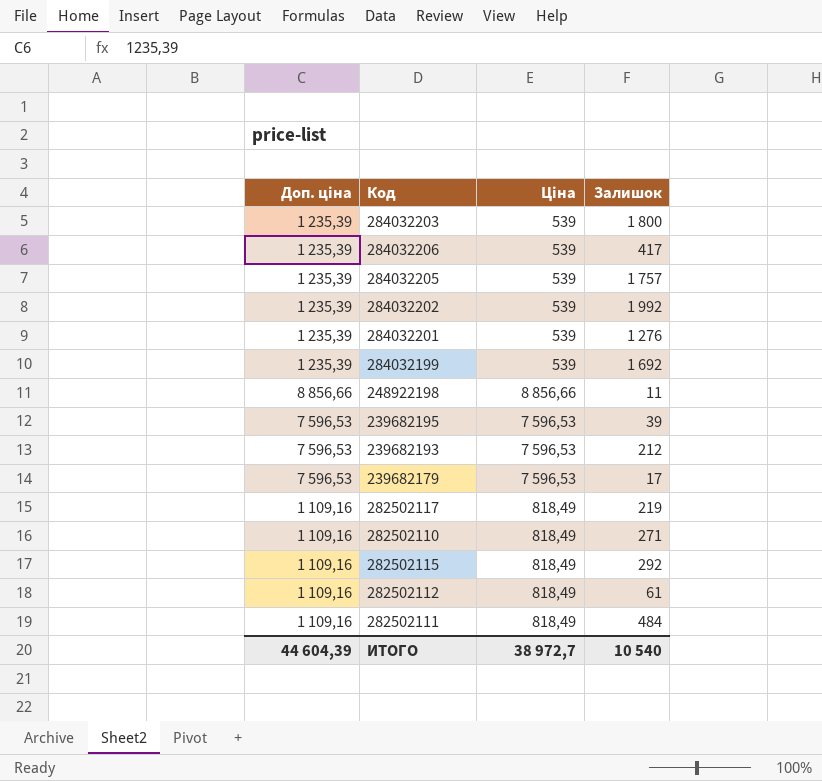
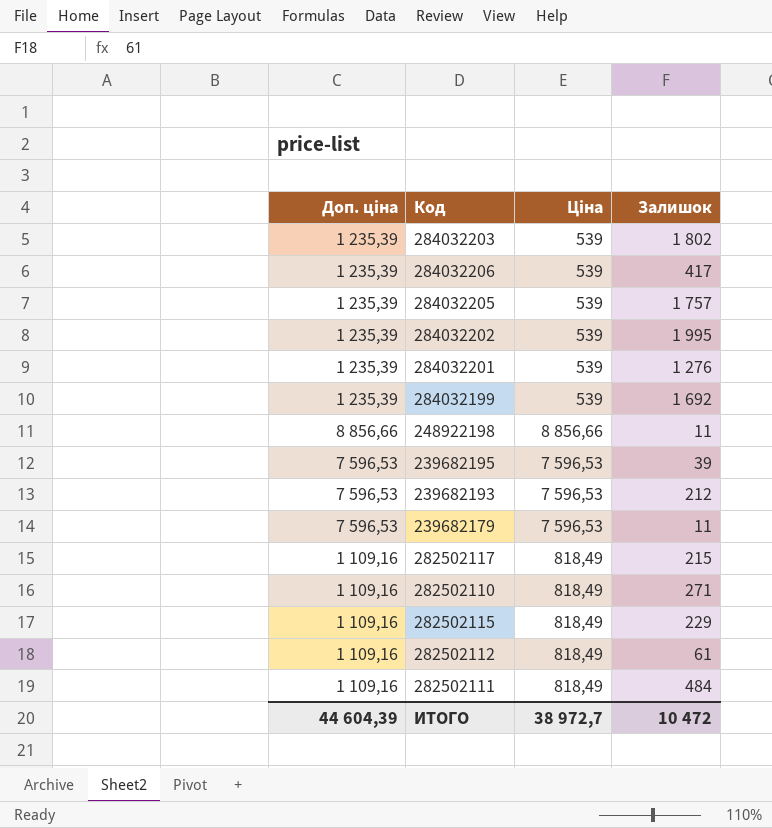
284032203 | Залишок: 1 800 -> 1 802
284032202 | Залишок: 1 992 -> 1 995
239682179 | Залишок: 17 -> 11
282502117 | Залишок: 219 -> 215
282502115 | Залишок: 292 -> 229
ИТОГО | Залишок: 10 540 -> 10 472

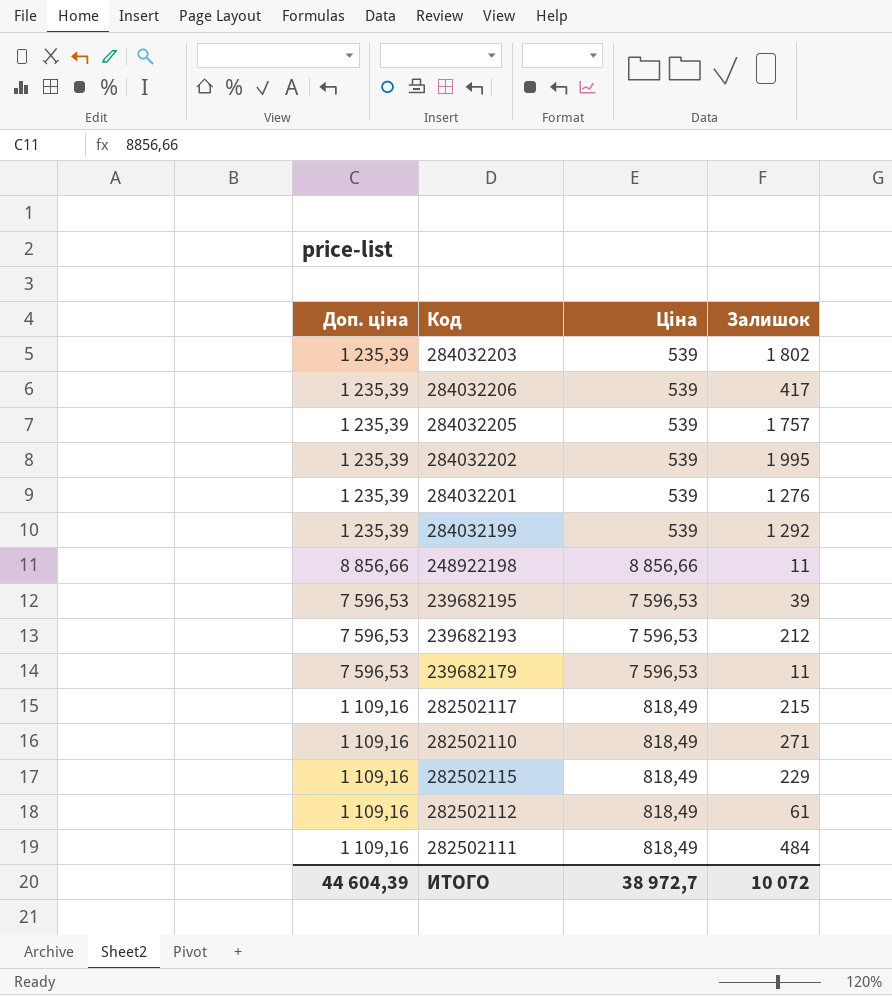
284032199 | Залишок: 1 692 -> 1 292
ИТОГО | Залишок: 10 472 -> 10 072

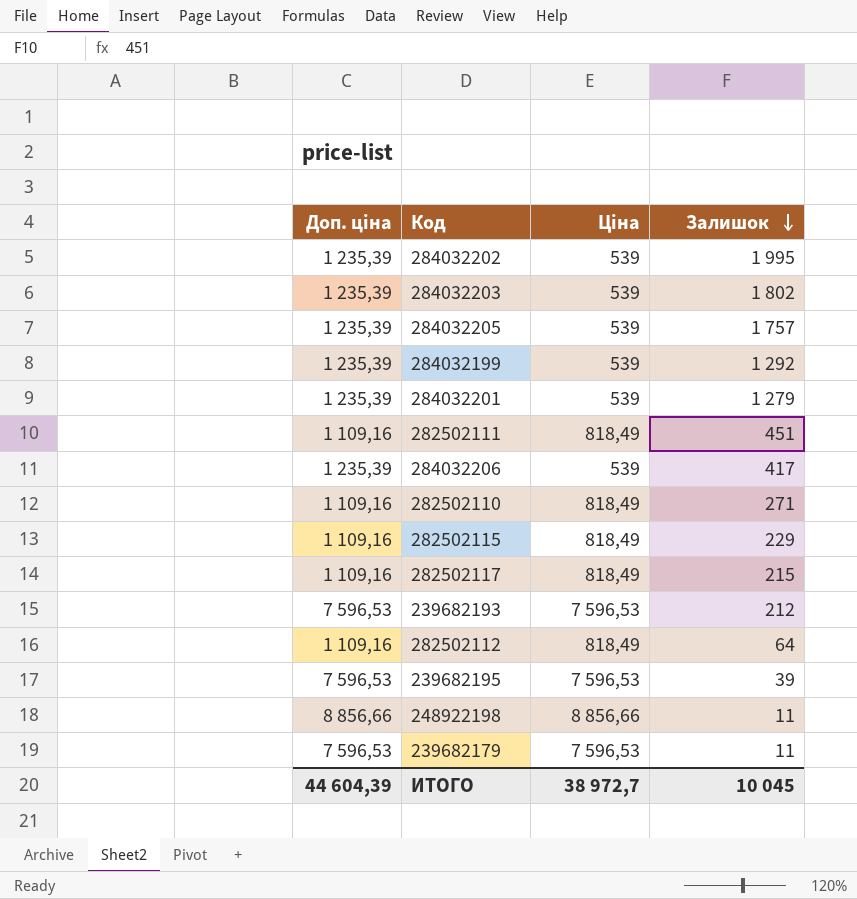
row order: none -> Залишок descending
284032201 | Залишок: 1 276 -> 1 279
282502111 | Залишок: 484 -> 451
282502112 | Залишок: 61 -> 64
ИТОГО | Залишок: 10 072 -> 10 045

